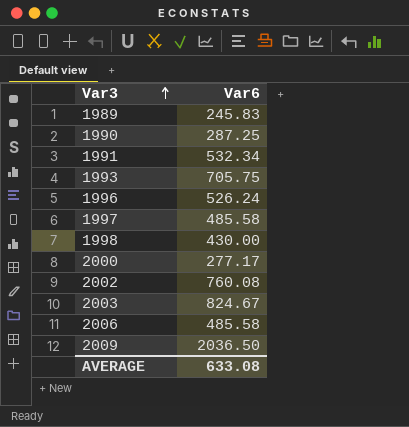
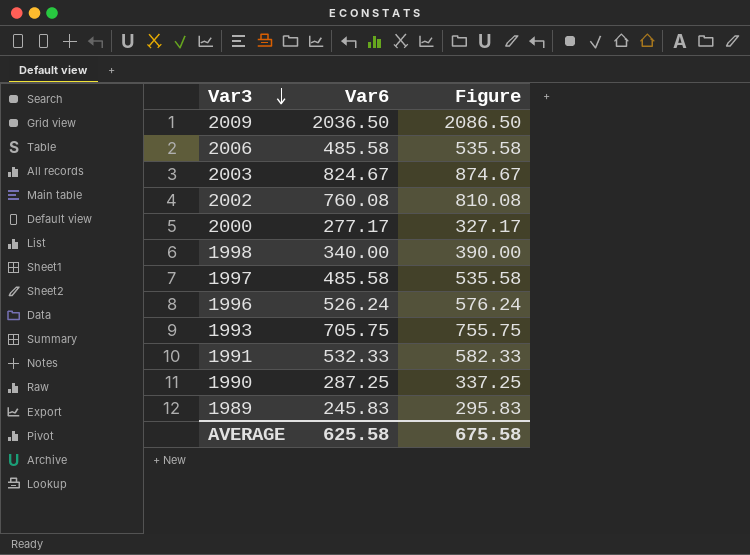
row order: Var3 ascending -> Var3 descending
column Figure | formula: none -> [Var6] + 50
1998 | Var6: 430.00 -> 340.00
1991 | Var6: 532.34 -> 532.33
AVERAGE | Var6: 633.08 -> 625.58

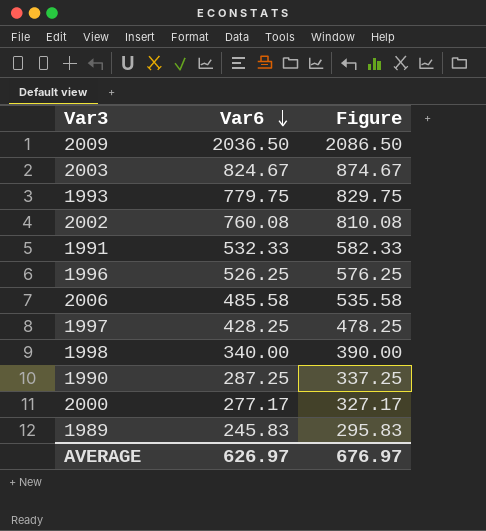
row order: Var3 descending -> Var6 descending
1993 | Var6: 705.75 -> 779.75
1993 | Figure: 755.75 -> 829.75
1996 | Var6: 526.24 -> 526.25
1996 | Figure: 576.24 -> 576.25
1997 | Var6: 485.58 -> 428.25
1997 | Figure: 535.58 -> 478.25
AVERAGE | Var6: 625.58 -> 626.97
AVERAGE | Figure: 675.58 -> 676.97

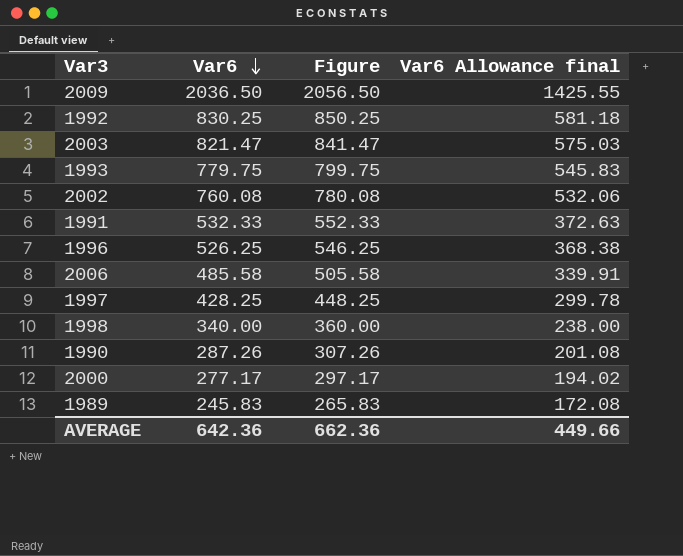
column Figure | formula: [Var6] + 50 -> [Var6] + 20
column Var6 Allowance final | formula: none -> [Var6] * 0.7
row 1992: none -> 830.25 | 850.25 | 581.18
2003 | Var6: 824.67 -> 821.47
1990 | Var6: 287.25 -> 287.26
AVERAGE | Var6: 626.97 -> 642.36
AVERAGE | Figure: 676.97 -> 662.36

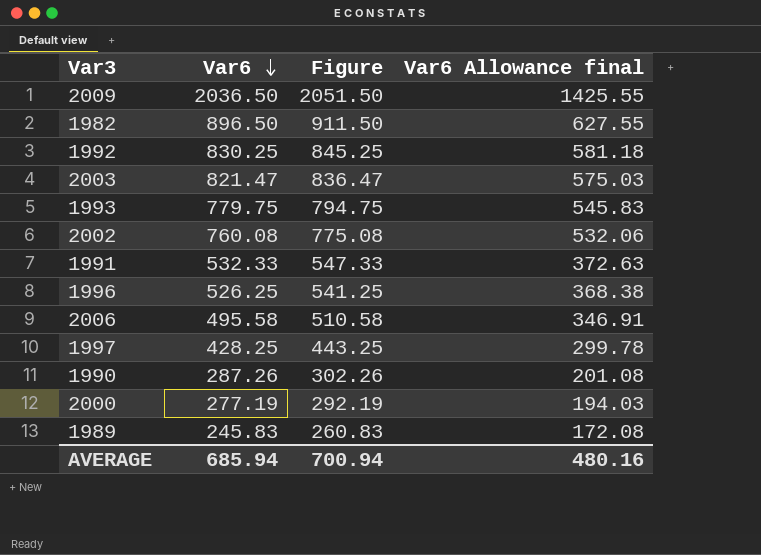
column Figure | formula: [Var6] + 20 -> [Var6] + 15
row 1998: 340.00 | 360.00 | 238.00 -> none
row 1982: none -> 896.50 | 911.50 | 627.55
2006 | Var6: 485.58 -> 495.58
2006 | Var6 Allowance final: 339.91 -> 346.91
2000 | Var6: 277.17 -> 277.19
2000 | Var6 Allowance final: 194.02 -> 194.03
AVERAGE | Var6: 642.36 -> 685.94
AVERAGE | Figure: 662.36 -> 700.94
AVERAGE | Var6 Allowance final: 449.66 -> 480.16

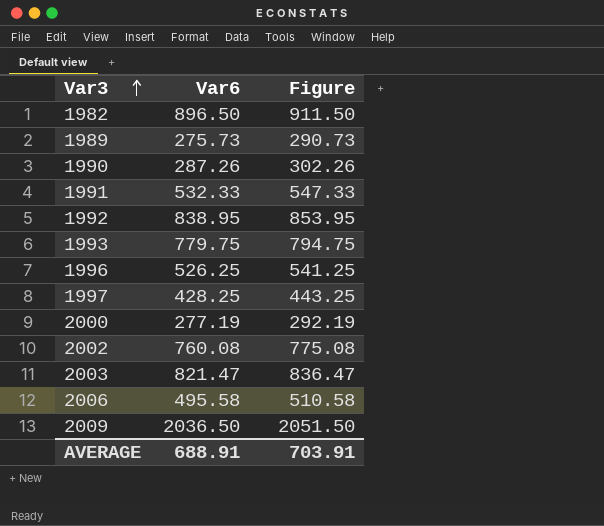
row order: Var6 descending -> Var3 ascending
column Var6 Allowance final | formula: [Var6] * 0.7 -> none
1989 | Var6: 245.83 -> 275.73
1989 | Figure: 260.83 -> 290.73
1992 | Var6: 830.25 -> 838.95
1992 | Figure: 845.25 -> 853.95
AVERAGE | Var6: 685.94 -> 688.91
AVERAGE | Figure: 700.94 -> 703.91

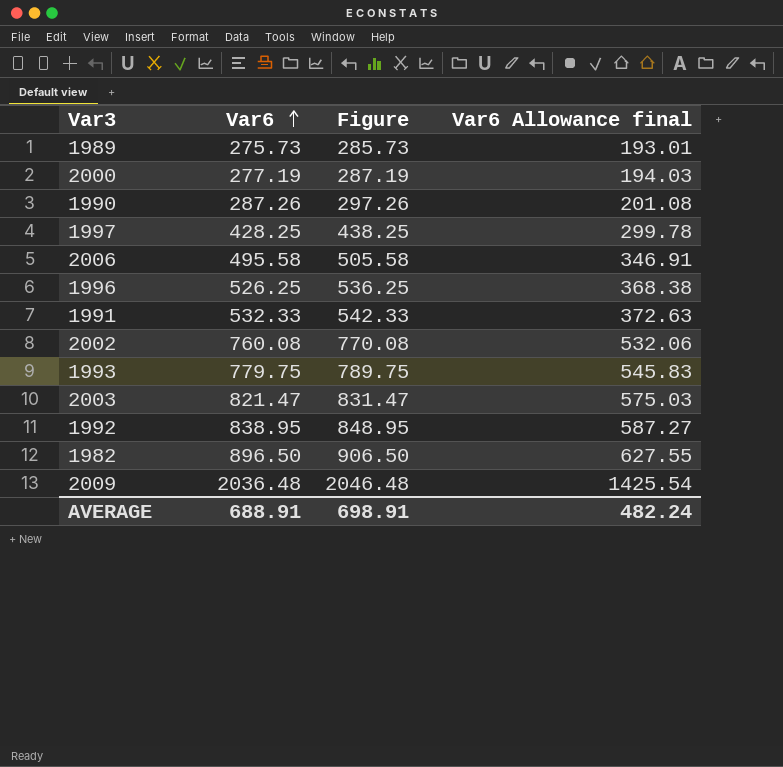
row order: Var3 ascending -> Var6 ascending
column Figure | formula: [Var6] + 15 -> [Var6] + 10
column Var6 Allowance final | formula: none -> [Var6] * 0.7
2009 | Var6: 2036.50 -> 2036.48
AVERAGE | Figure: 703.91 -> 698.91

